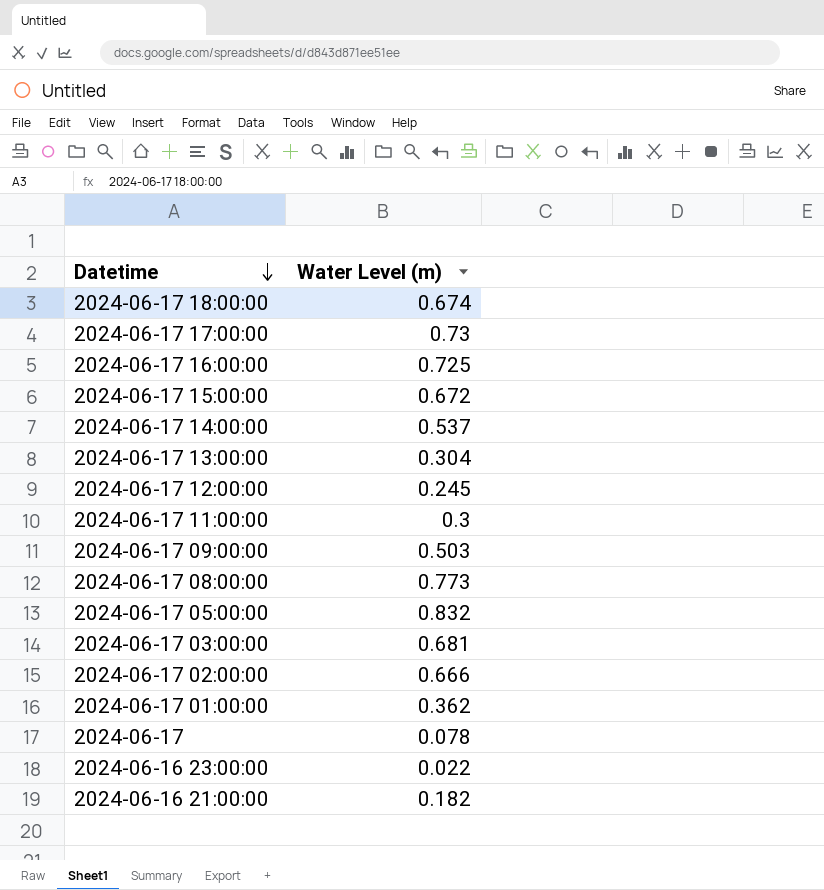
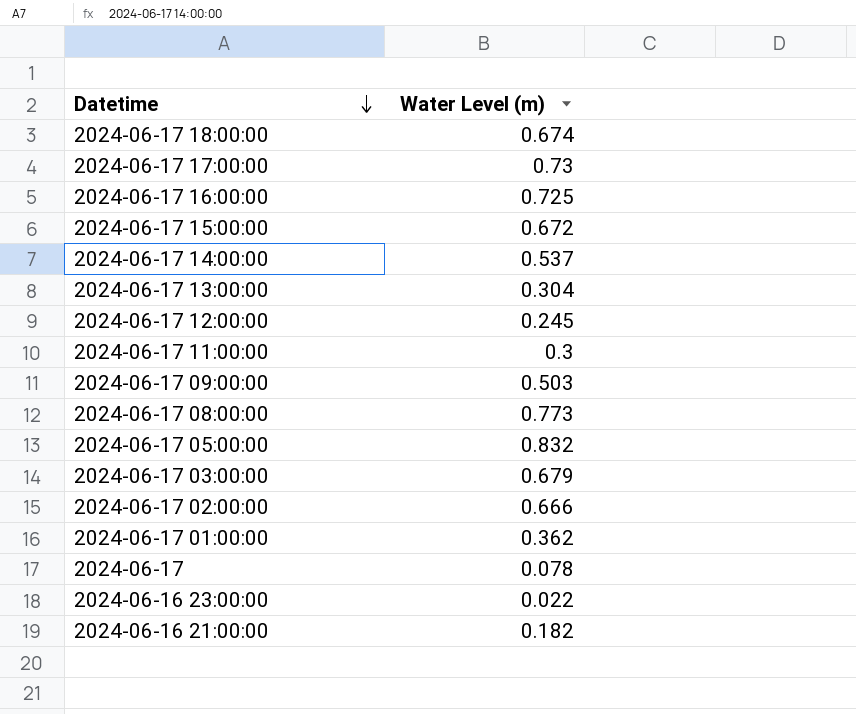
2024-06-17 03:00:00 | Water Level (m): 0.681 -> 0.679

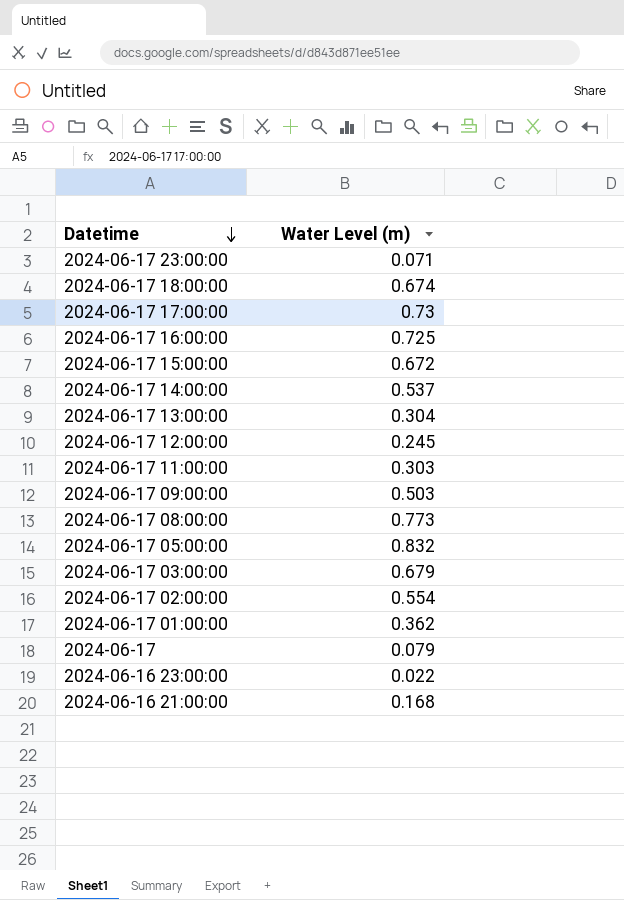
row 2024-06-17 23:00:00: none -> 0.071
2024-06-17 11:00:00 | Water Level (m): 0.3 -> 0.303
2024-06-17 02:00:00 | Water Level (m): 0.666 -> 0.554
2024-06-17 | Water Level (m): 0.078 -> 0.079
2024-06-16 21:00:00 | Water Level (m): 0.182 -> 0.168

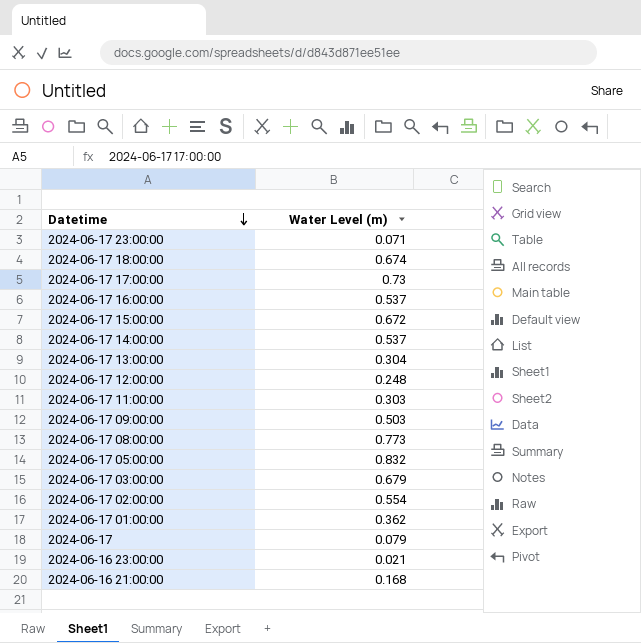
2024-06-17 16:00:00 | Water Level (m): 0.725 -> 0.537
2024-06-17 12:00:00 | Water Level (m): 0.245 -> 0.248
2024-06-16 23:00:00 | Water Level (m): 0.022 -> 0.021

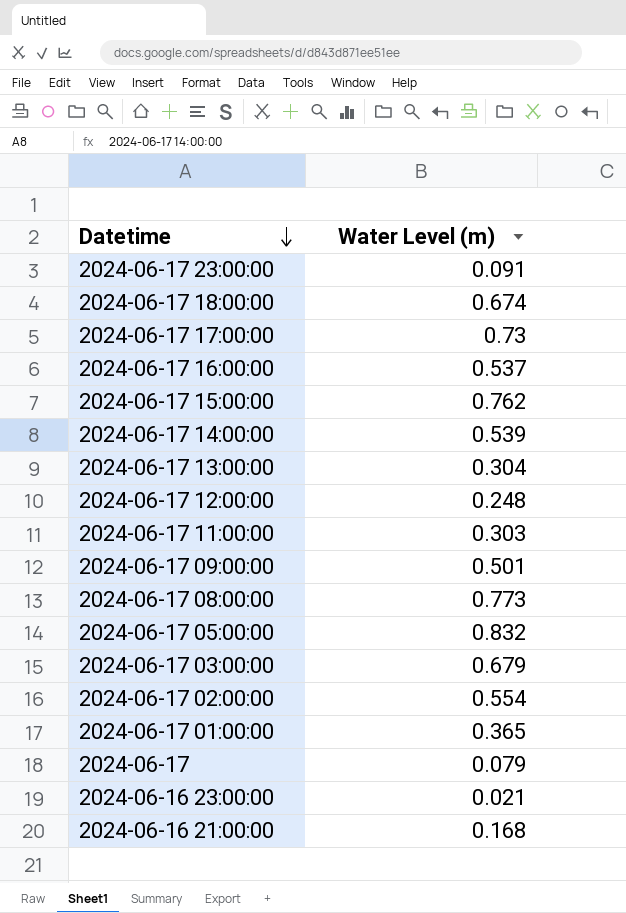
2024-06-17 23:00:00 | Water Level (m): 0.071 -> 0.091
2024-06-17 15:00:00 | Water Level (m): 0.672 -> 0.762
2024-06-17 14:00:00 | Water Level (m): 0.537 -> 0.539
2024-06-17 09:00:00 | Water Level (m): 0.503 -> 0.501
2024-06-17 01:00:00 | Water Level (m): 0.362 -> 0.365

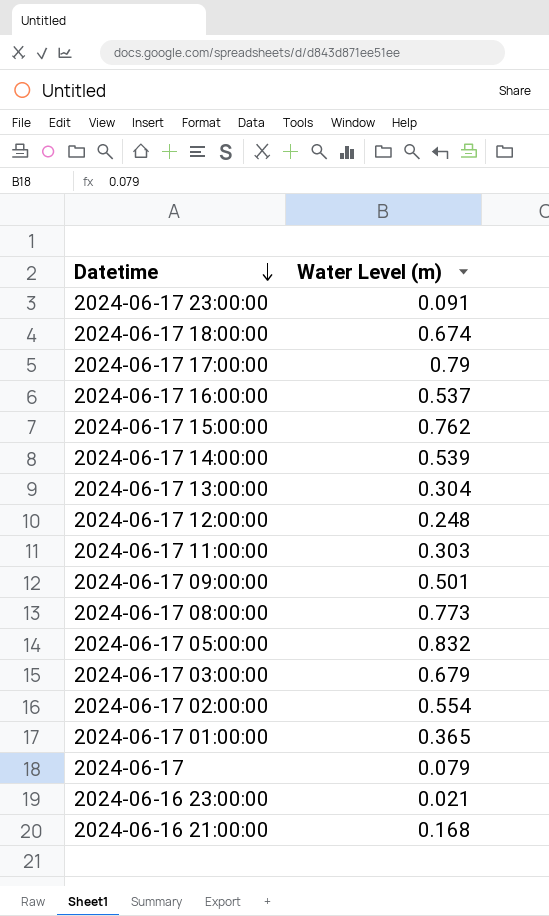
2024-06-17 17:00:00 | Water Level (m): 0.73 -> 0.79

